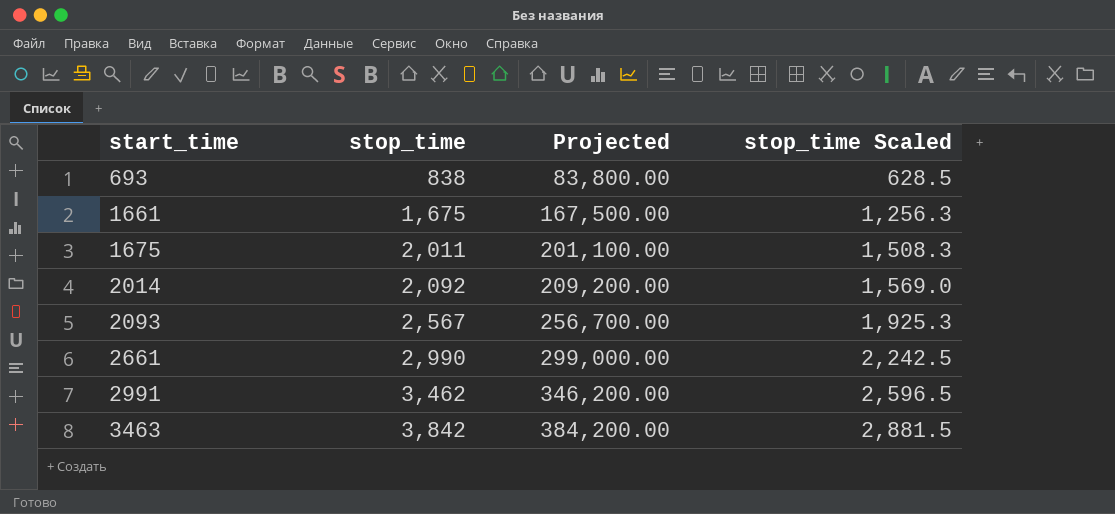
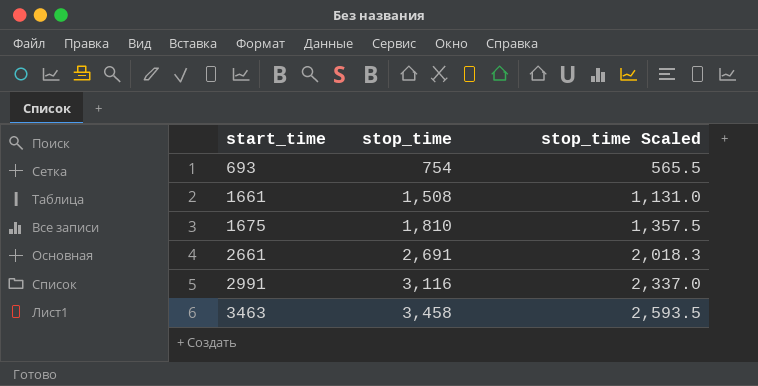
column Projected | formula: [stop_time] * 100 -> none
row 2014: 2,092 | 209,200.00 | 1,569.0 -> none
row 2093: 2,567 | 256,700.00 | 1,925.3 -> none
693 | stop_time: 838 -> 754
693 | stop_time Scaled: 628.5 -> 565.5
1661 | stop_time: 1,675 -> 1,508
1661 | stop_time Scaled: 1,256.3 -> 1,131.0
1675 | stop_time: 2,011 -> 1,810
1675 | stop_time Scaled: 1,508.3 -> 1,357.5
2661 | stop_time: 2,990 -> 2,691
2661 | stop_time Scaled: 2,242.5 -> 2,018.3
2991 | stop_time: 3,462 -> 3,116
2991 | stop_time Scaled: 2,596.5 -> 2,337.0
3463 | stop_time: 3,842 -> 3,458
3463 | stop_time Scaled: 2,881.5 -> 2,593.5

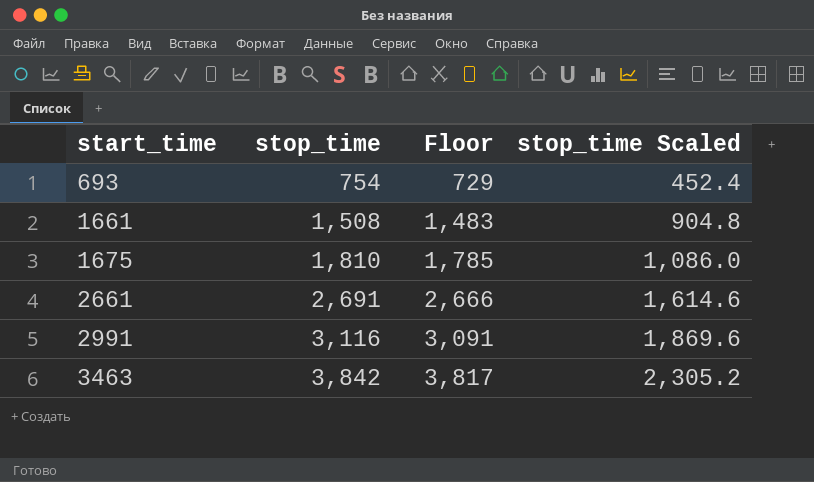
column Floor | formula: none -> [stop_time] - 25
column stop_time Scaled | formula: [stop_time] * 0.75 -> [stop_time] * 0.6
3463 | stop_time: 3,458 -> 3,842

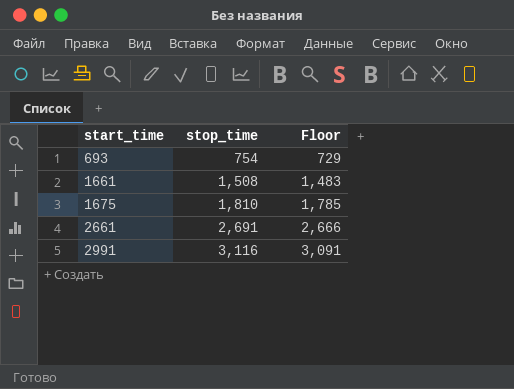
column stop_time Scaled | formula: [stop_time] * 0.6 -> none
row 3463: 3,842 | 3,817 | 2,305.2 -> none

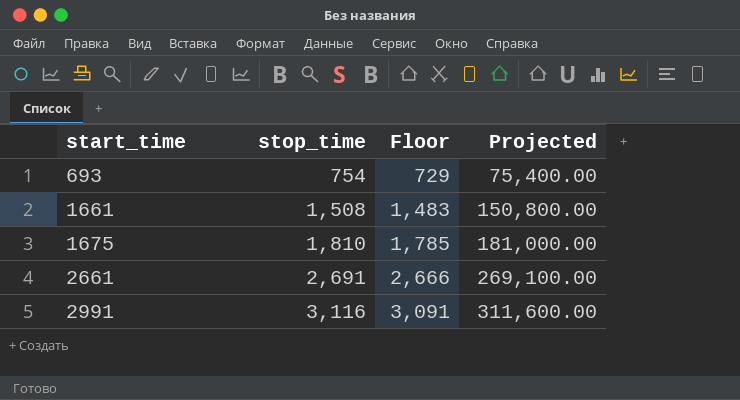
column Projected | formula: none -> [stop_time] * 100

